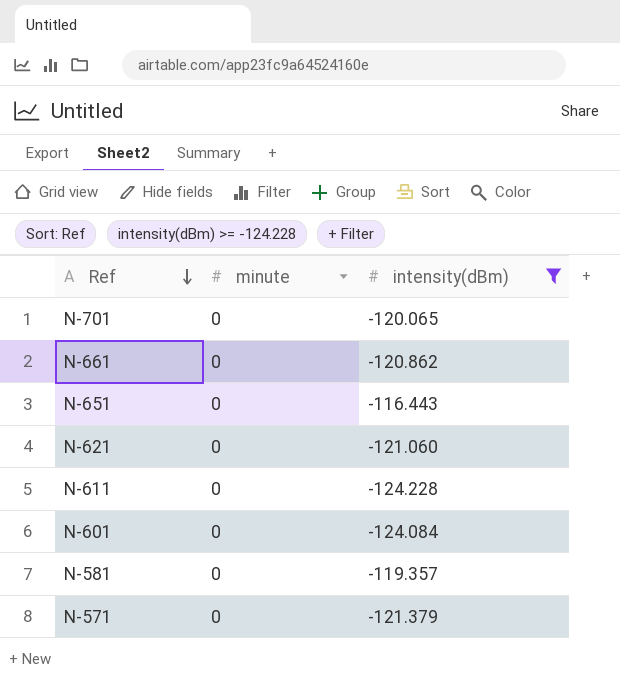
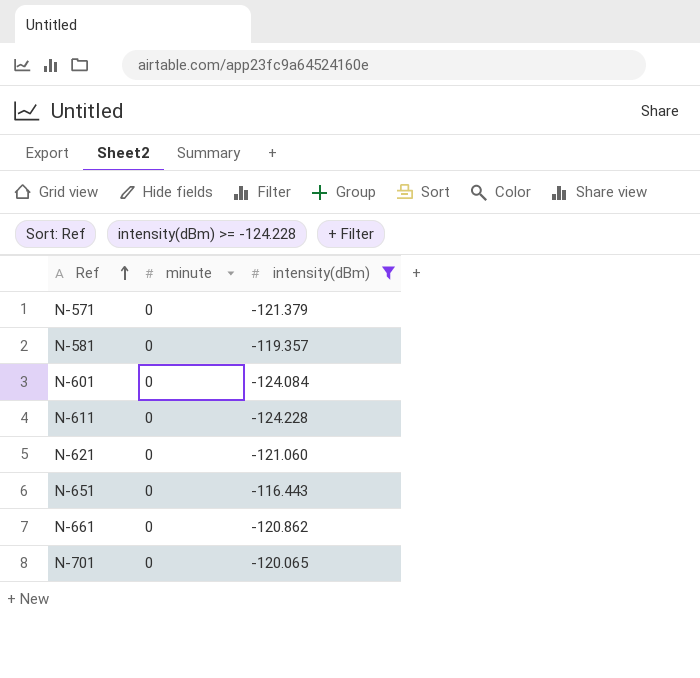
row order: Ref descending -> Ref ascending

